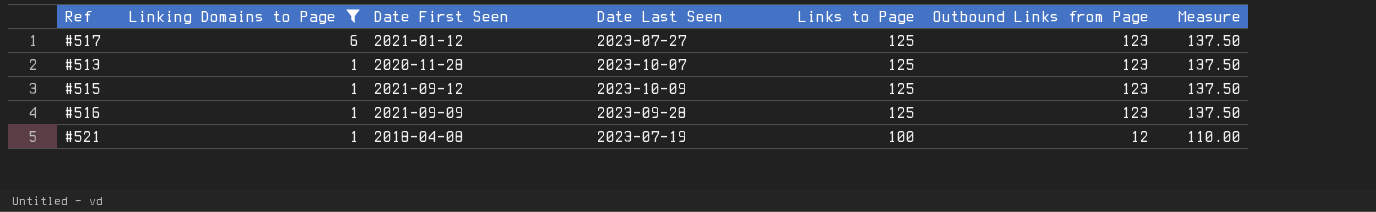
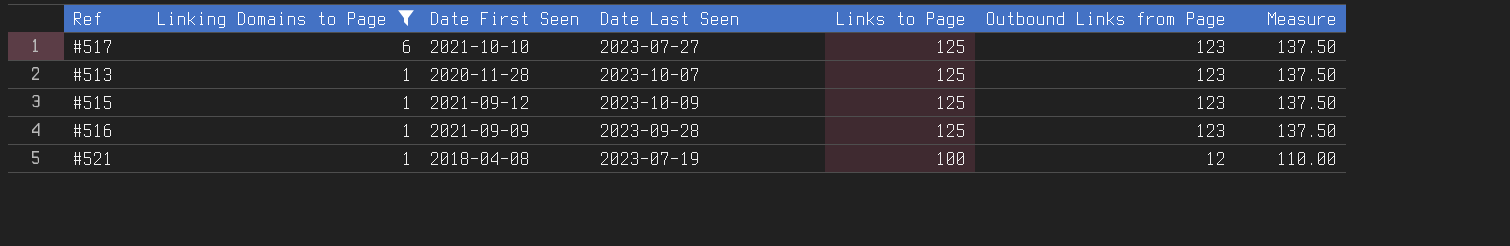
#517 | Date First Seen: 2021-01-12 -> 2021-10-10

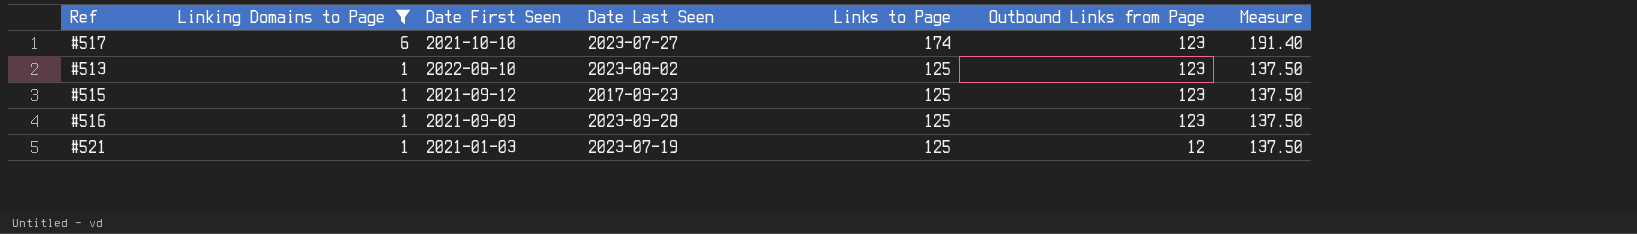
#517 | Links to Page: 125 -> 174
#517 | Measure: 137.50 -> 191.40
#513 | Date First Seen: 2020-11-28 -> 2022-08-10
#513 | Date Last Seen: 2023-10-07 -> 2023-08-02
#515 | Date Last Seen: 2023-10-09 -> 2017-09-23
#521 | Date First Seen: 2018-04-08 -> 2021-01-03
#521 | Links to Page: 100 -> 125
#521 | Measure: 110.00 -> 137.50

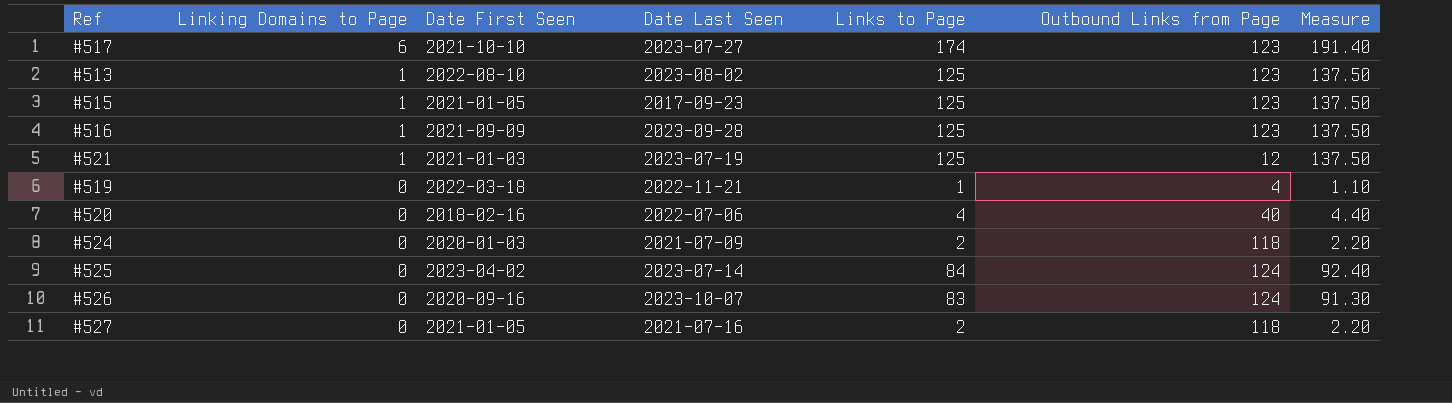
filter: Linking Domains to Page != 0 -> none
#515 | Date First Seen: 2021-09-12 -> 2021-01-05

